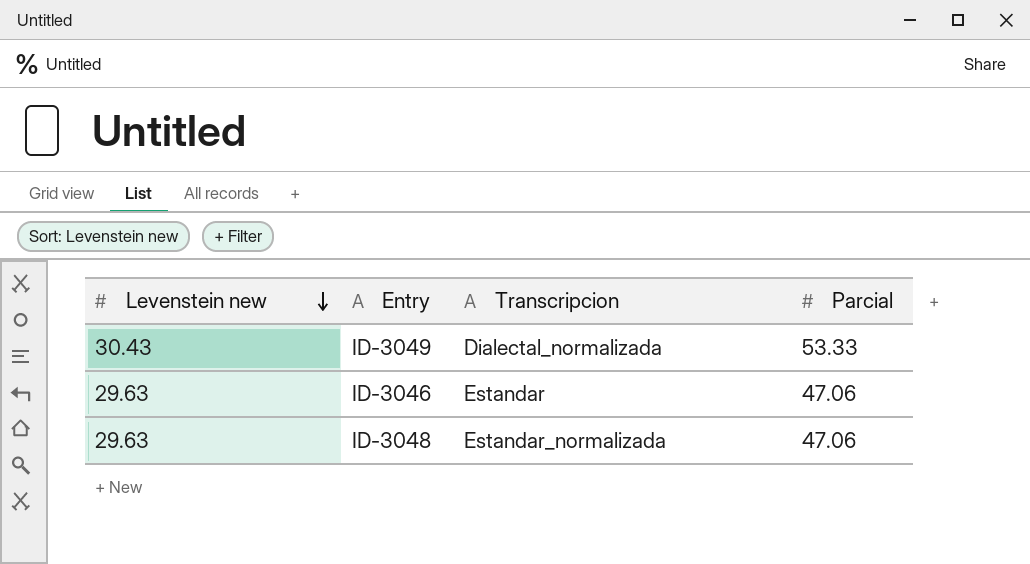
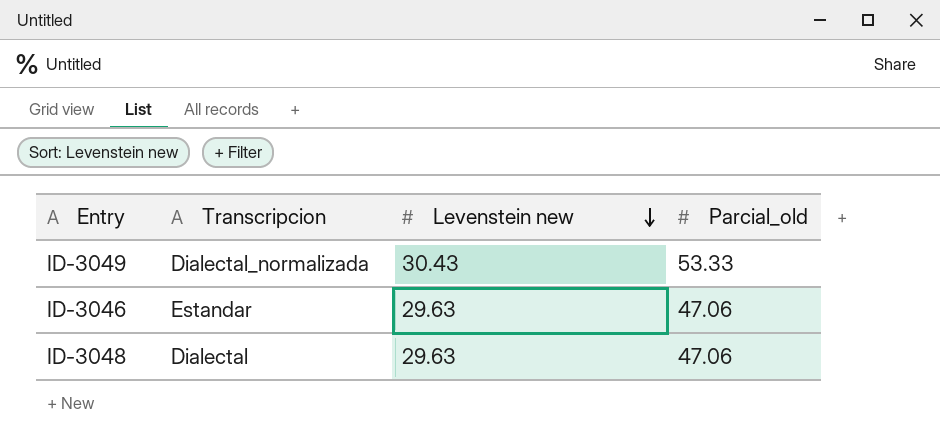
column Levenstein new | position: 1 -> 3
column name: Parcial -> Parcial_old
ID-3048 | Transcripcion: Estandar_normalizada -> Dialectal

